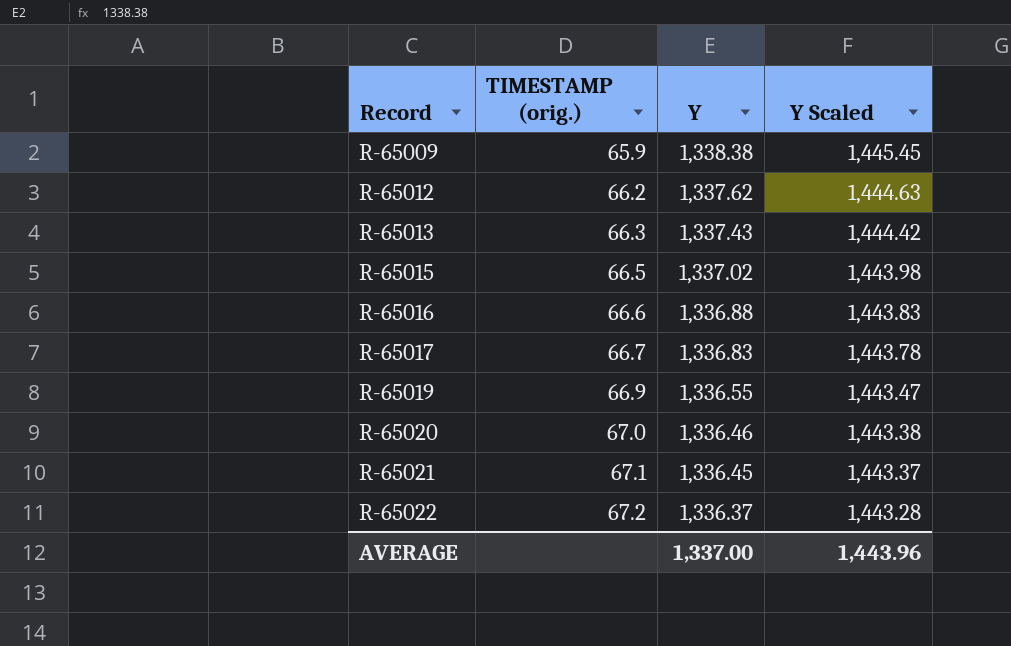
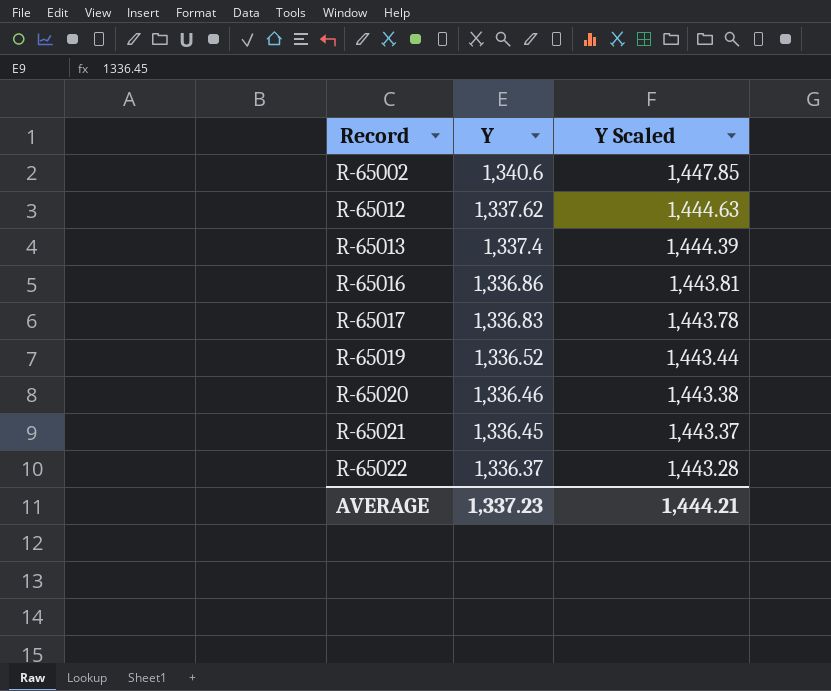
column TIMESTAMP (orig.) | position: 2 -> none
row R-65009: 65.9 | 1,338.38 | 1,445.45 -> none
row R-65015: 66.5 | 1,337.02 | 1,443.98 -> none
row R-65002: none -> 1,340.6 | 1,447.85
R-65013 | Y: 1,337.43 -> 1,337.4
R-65013 | Y Scaled: 1,444.42 -> 1,444.39
R-65016 | Y: 1,336.88 -> 1,336.86
R-65016 | Y Scaled: 1,443.83 -> 1,443.81
R-65019 | Y: 1,336.55 -> 1,336.52
R-65019 | Y Scaled: 1,443.47 -> 1,443.44
AVERAGE | Y: 1,337.00 -> 1,337.23
AVERAGE | Y Scaled: 1,443.96 -> 1,444.21

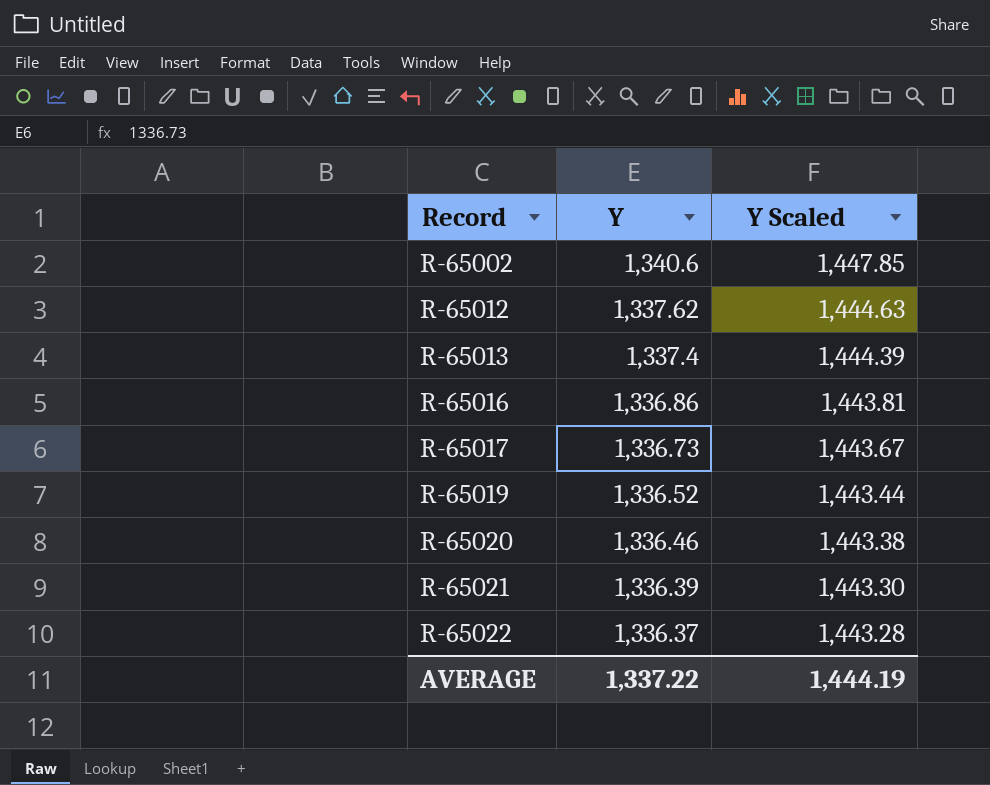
R-65017 | Y: 1,336.83 -> 1,336.73
R-65017 | Y Scaled: 1,443.78 -> 1,443.67
R-65021 | Y: 1,336.45 -> 1,336.39
R-65021 | Y Scaled: 1,443.37 -> 1,443.30
AVERAGE | Y: 1,337.23 -> 1,337.22
AVERAGE | Y Scaled: 1,444.21 -> 1,444.19

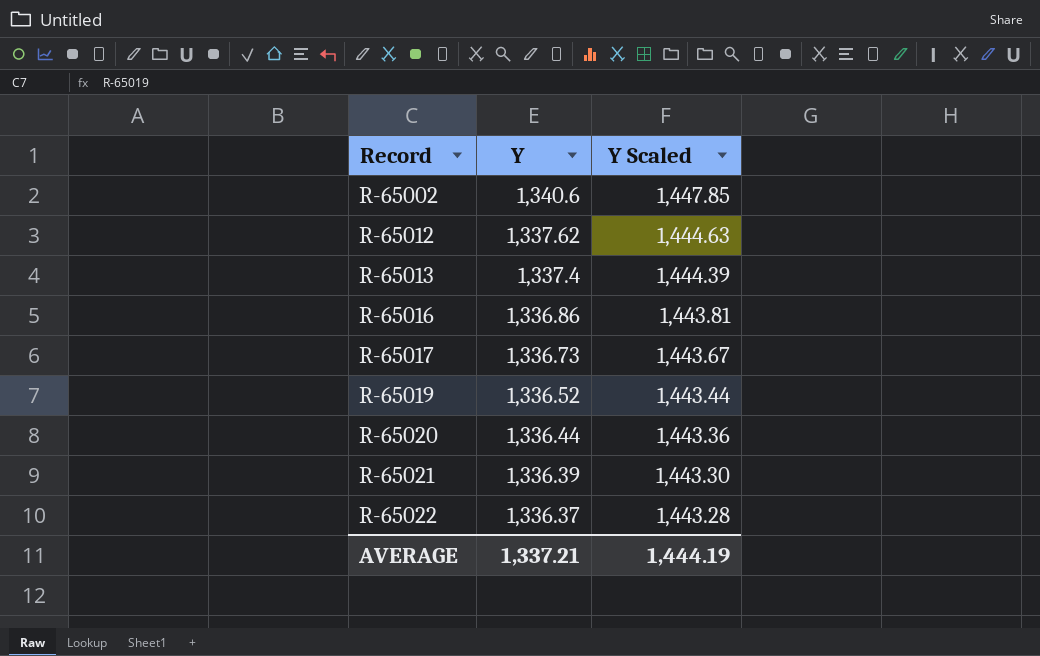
R-65020 | Y: 1,336.46 -> 1,336.44
R-65020 | Y Scaled: 1,443.38 -> 1,443.36
AVERAGE | Y: 1,337.22 -> 1,337.21

